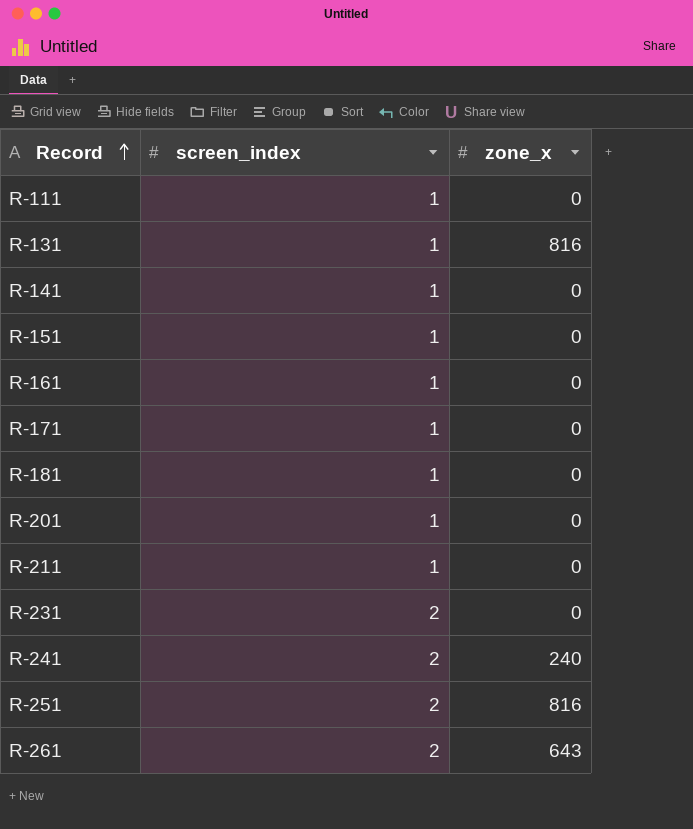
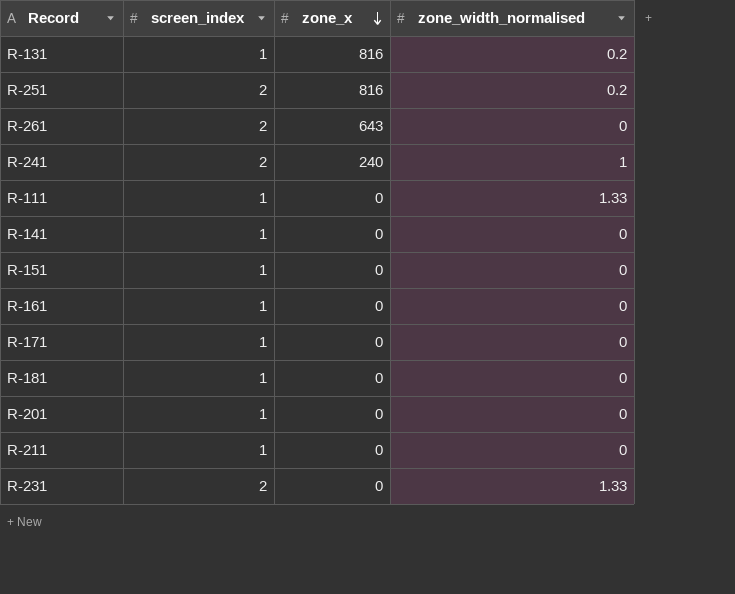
row order: Record ascending -> zone_x descending
column zone_width_normalised | position: none -> 4

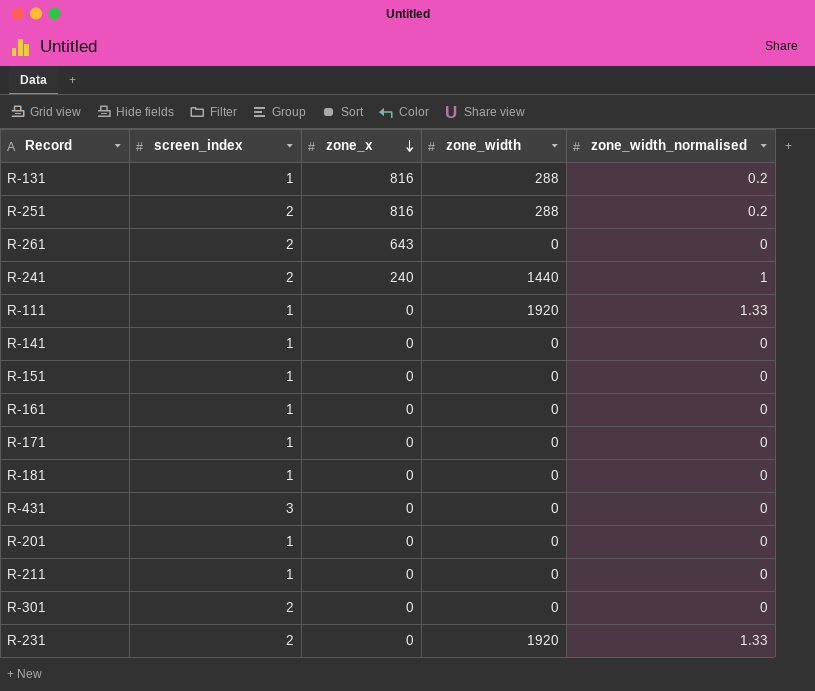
column zone_width | position: none -> 4
row R-431: none -> 3 | 0 | 0 | 0
row R-301: none -> 2 | 0 | 0 | 0

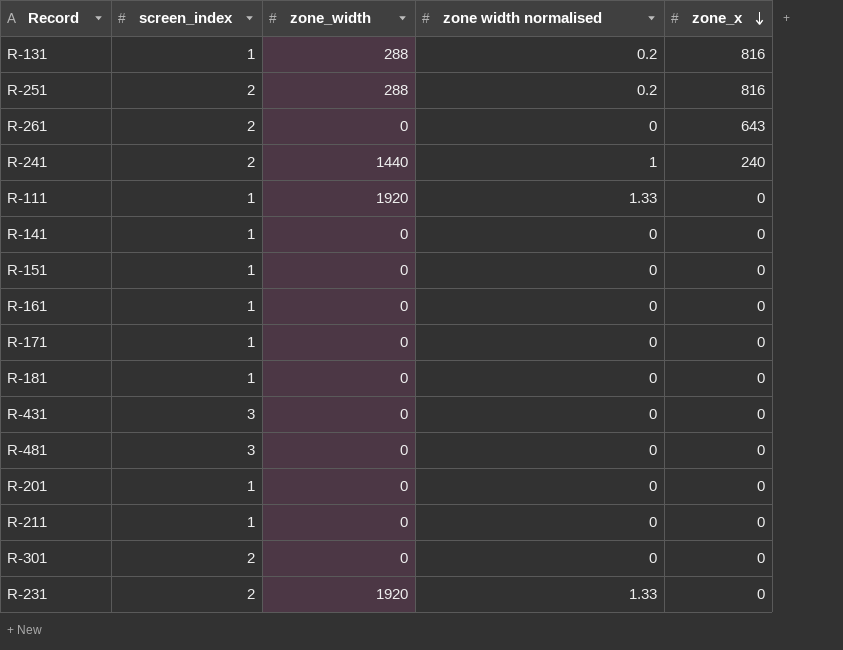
column name: zone_width_normalised -> zone width normalised
column zone_x | position: 3 -> 5
row R-481: none -> 3 | 0 | 0 | 0

